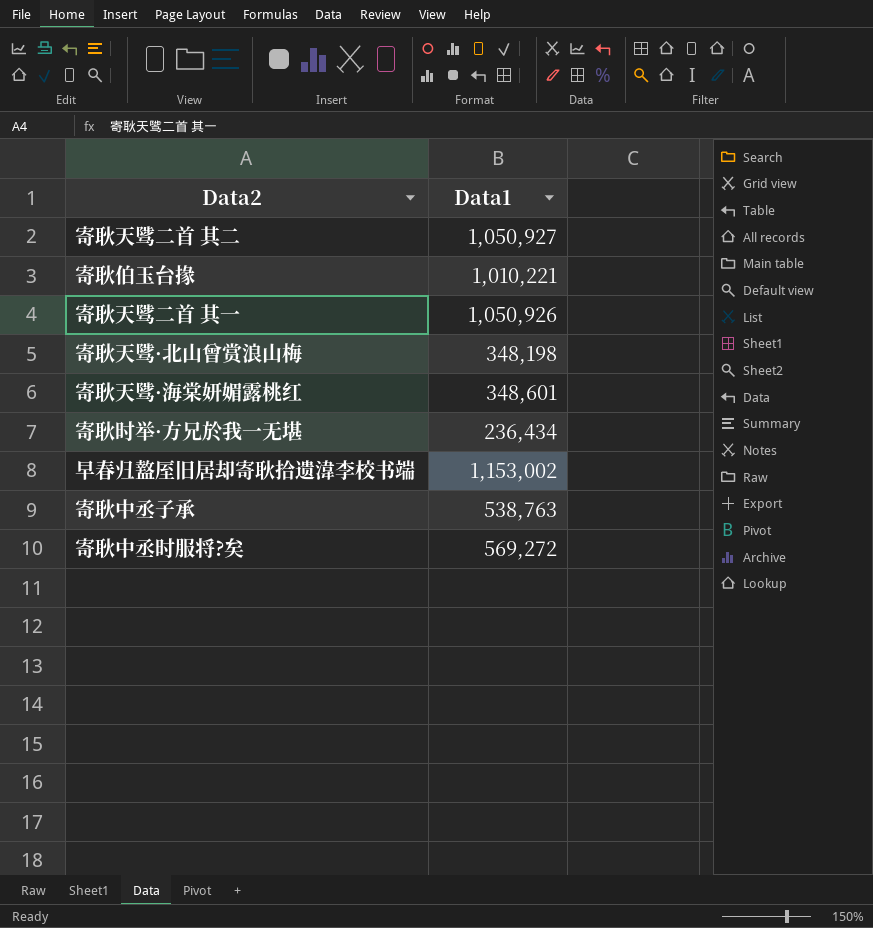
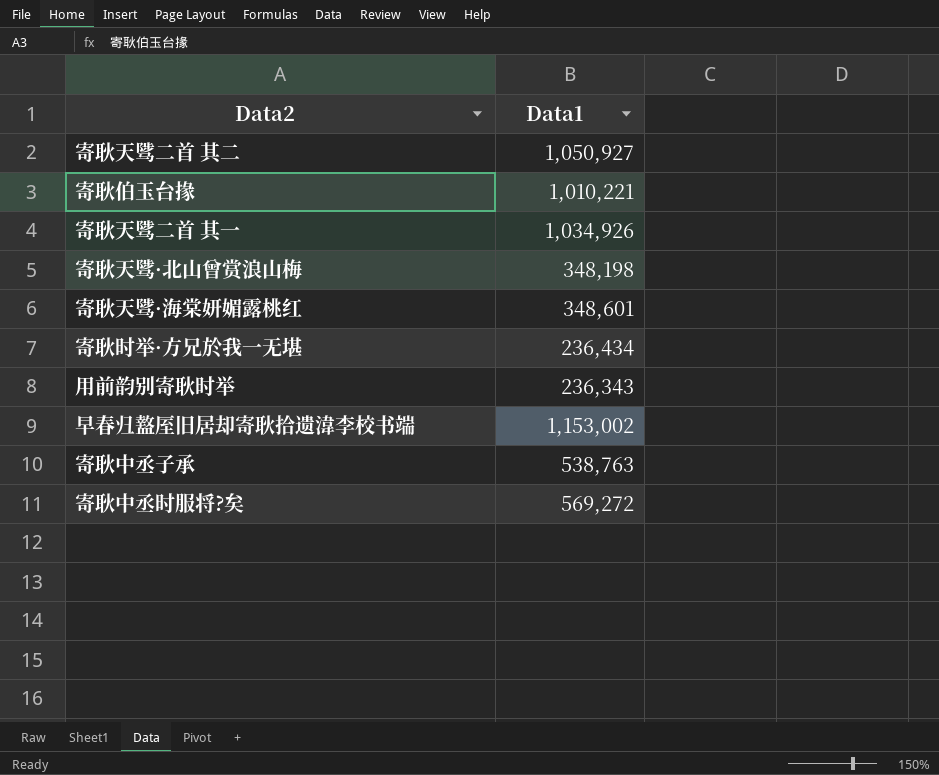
寄耿天骘二首 其一 | Data1: 1,050,926 -> 1,034,926
row 用前韵别寄耿时举: none -> 236,343

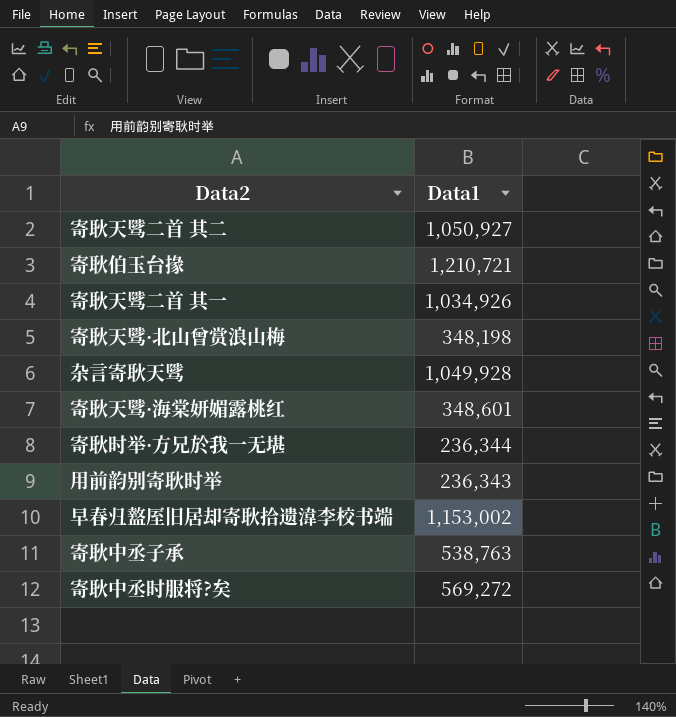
寄耿伯玉台掾 | Data1: 1,010,221 -> 1,210,721
row 杂言寄耿天骘: none -> 1,049,928
寄耿时举·方兄於我一无堪 | Data1: 236,434 -> 236,344

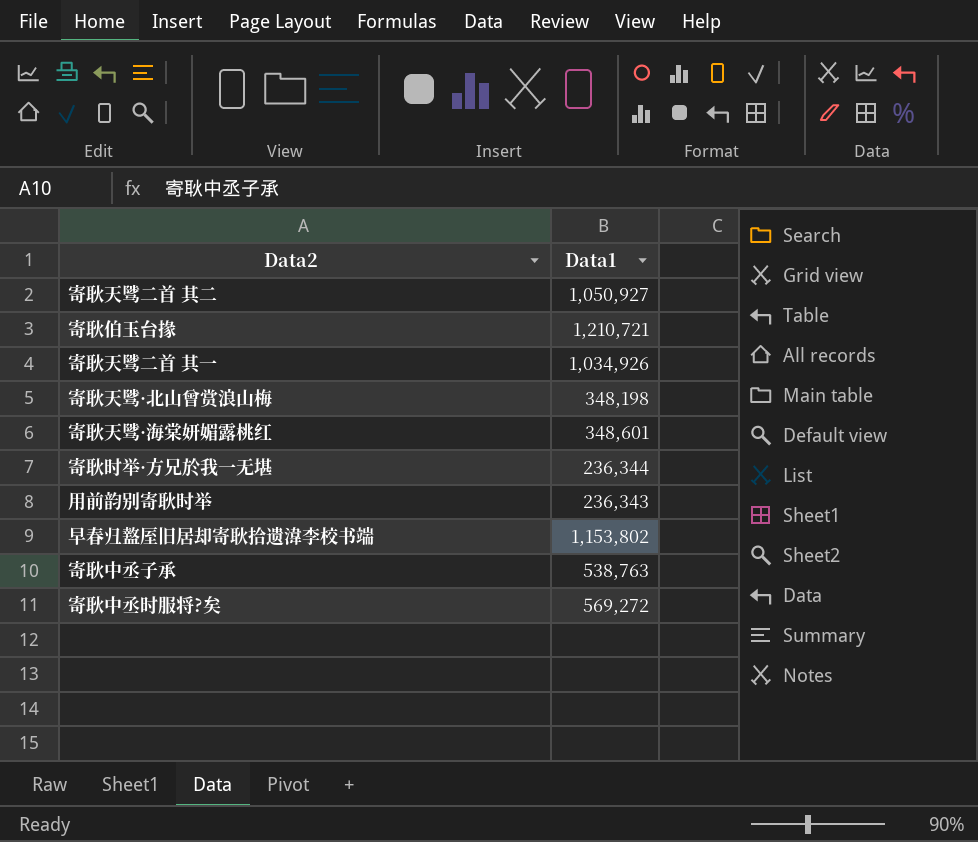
row 杂言寄耿天骘: 1,049,928 -> none
早春归盩厔旧居却寄耿拾遗湋李校书端 | Data1: 1,153,002 -> 1,153,802

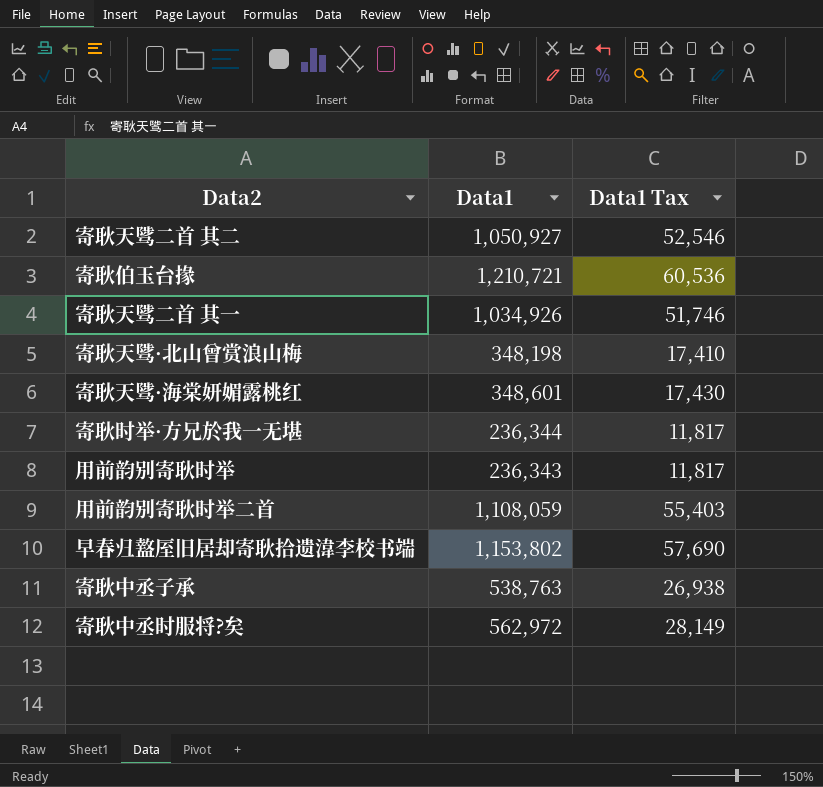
column Data1 Tax | formula: none -> [Data1] * 0.05
row 用前韵别寄耿时举二首: none -> 1,108,059 | 55,403
寄耿中丞时服将?矣 | Data1: 569,272 -> 562,972

